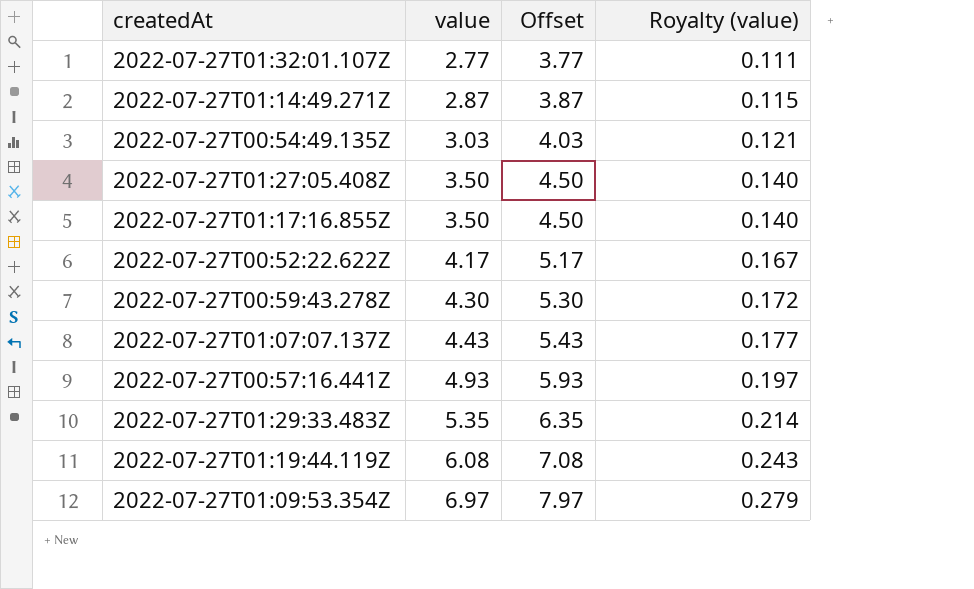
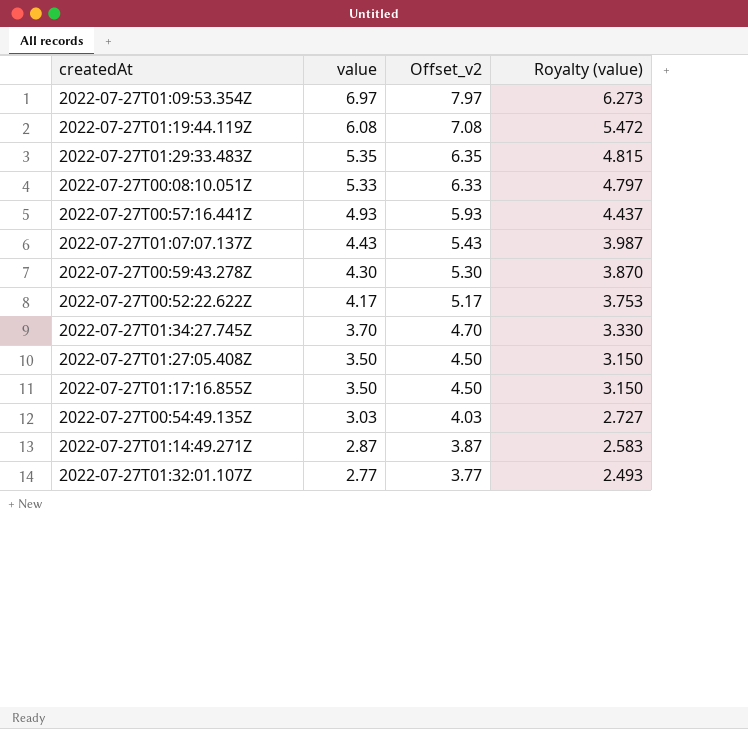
row order: value ascending -> value descending
column name: Offset -> Offset_v2
column Royalty (value) | formula: [value] * 0.04 -> [value] * 0.9
row 2022-07-27T00:08:10.051Z: none -> 5.33 | 6.33 | 4.797
row 2022-07-27T01:34:27.745Z: none -> 3.70 | 4.70 | 3.330

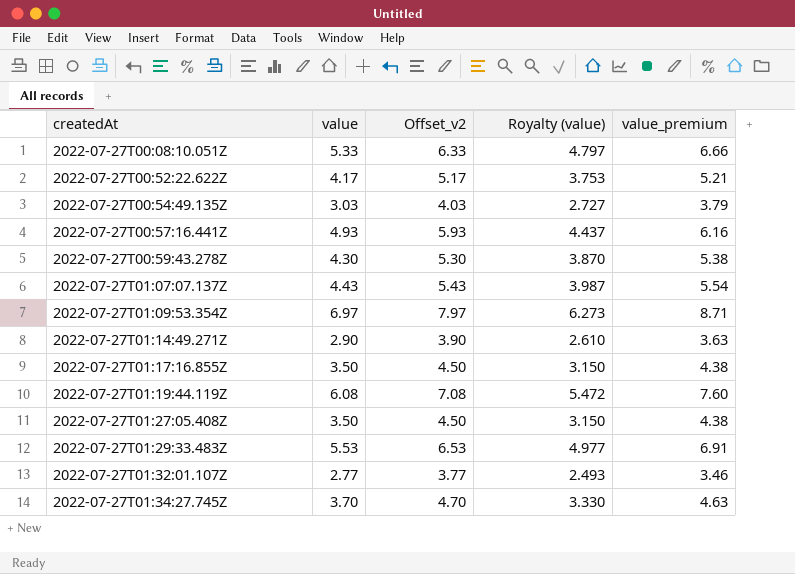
row order: value descending -> createdAt ascending
column value_premium | formula: none -> [value] * 1.25
2022-07-27T01:14:49.271Z | value: 2.87 -> 2.90
2022-07-27T01:14:49.271Z | Offset_v2: 3.87 -> 3.90
2022-07-27T01:14:49.271Z | Royalty (value): 2.583 -> 2.610
2022-07-27T01:29:33.483Z | value: 5.35 -> 5.53
2022-07-27T01:29:33.483Z | Offset_v2: 6.35 -> 6.53
2022-07-27T01:29:33.483Z | Royalty (value): 4.815 -> 4.977

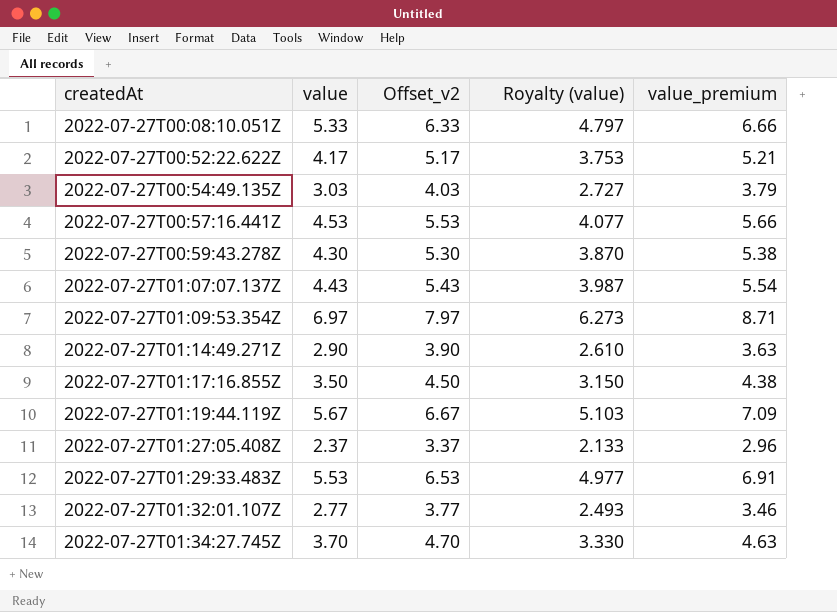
2022-07-27T00:57:16.441Z | value: 4.93 -> 4.53
2022-07-27T00:57:16.441Z | Offset_v2: 5.93 -> 5.53
2022-07-27T00:57:16.441Z | Royalty (value): 4.437 -> 4.077
2022-07-27T00:57:16.441Z | value_premium: 6.16 -> 5.66
2022-07-27T01:19:44.119Z | value: 6.08 -> 5.67
2022-07-27T01:19:44.119Z | Offset_v2: 7.08 -> 6.67
2022-07-27T01:19:44.119Z | Royalty (value): 5.472 -> 5.103
2022-07-27T01:19:44.119Z | value_premium: 7.60 -> 7.09
2022-07-27T01:27:05.408Z | value: 3.50 -> 2.37
2022-07-27T01:27:05.408Z | Offset_v2: 4.50 -> 3.37
2022-07-27T01:27:05.408Z | Royalty (value): 3.150 -> 2.133
2022-07-27T01:27:05.408Z | value_premium: 4.38 -> 2.96

